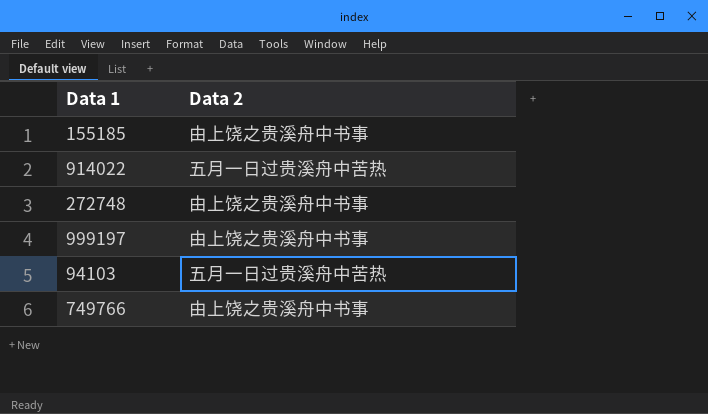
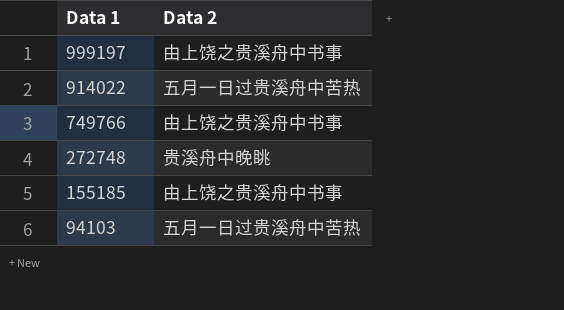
row order: none -> Data 1 descending
272748 | Data 2: 由上饶之贵溪舟中书事 -> 贵溪舟中晚眺

